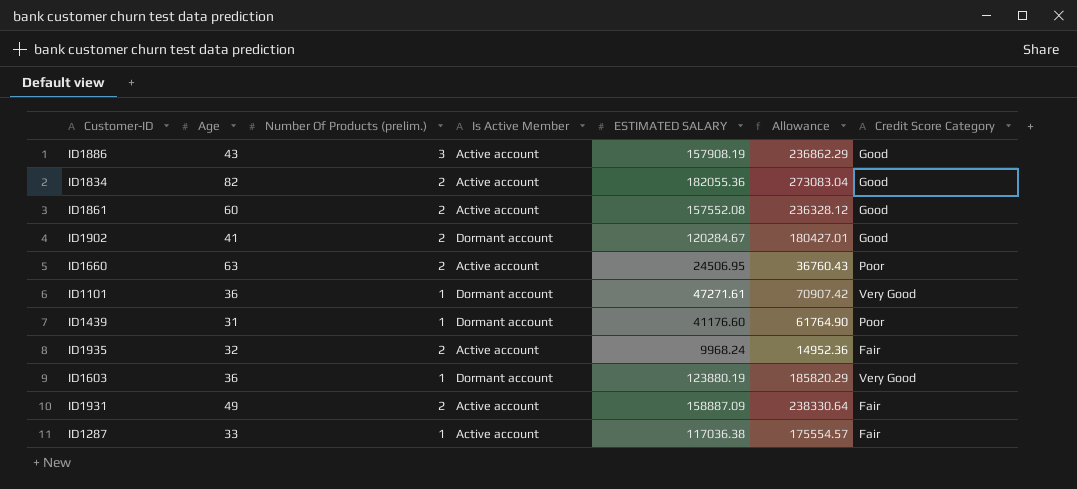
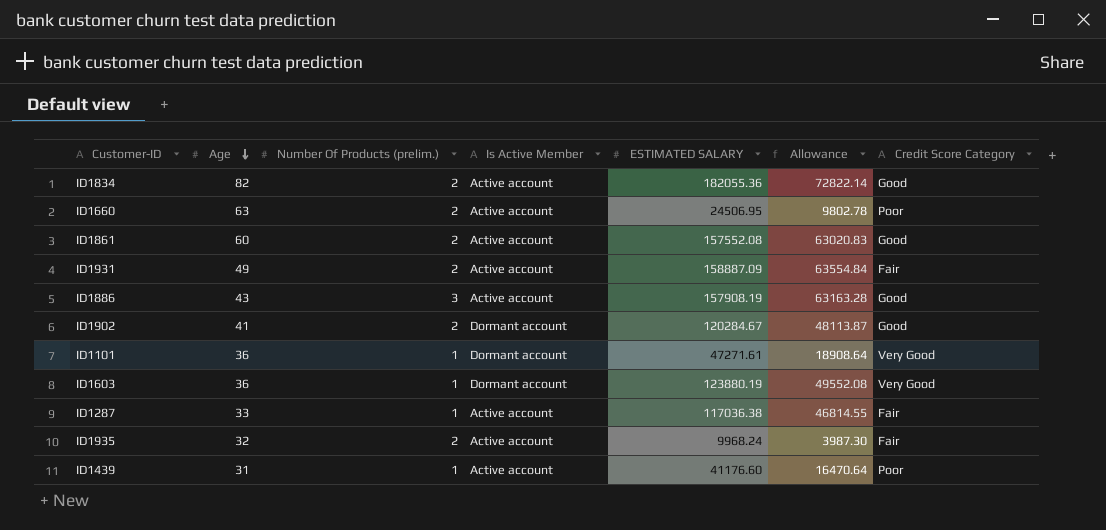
row order: none -> Age descending
column Allowance | formula: [ESTIMATED SALARY] * 1.5 -> [ESTIMATED SALARY] * 0.4
ID1439 | Is Active Member: Dormant account -> Active account

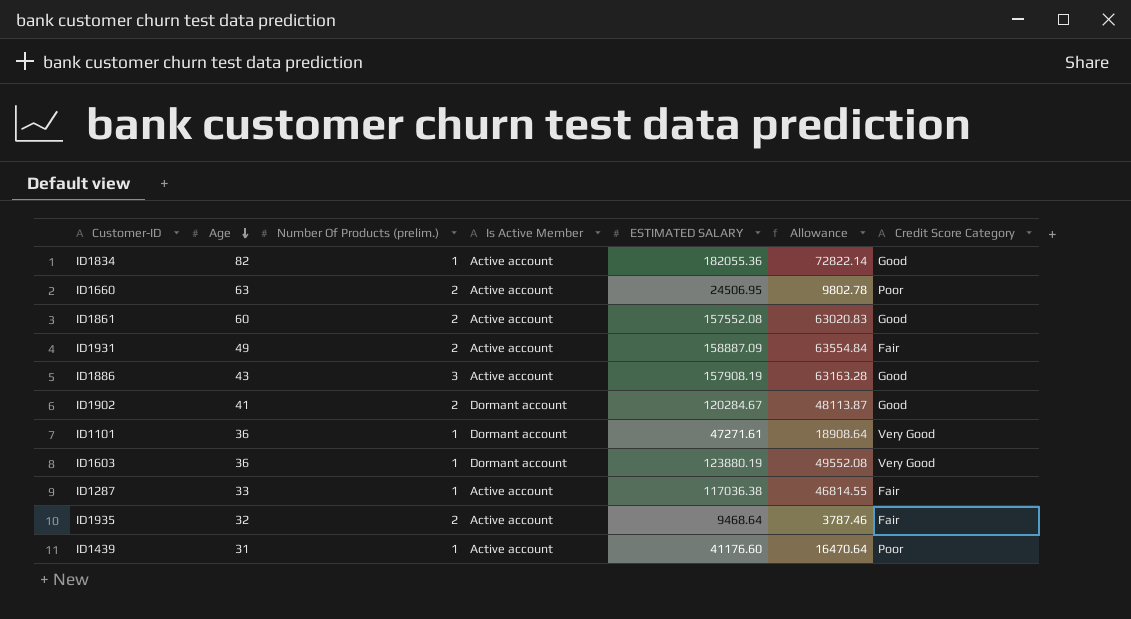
ID1834 | Number Of Products (prelim.): 2 -> 1
ID1935 | ESTIMATED SALARY: 9968.24 -> 9468.64
ID1935 | Allowance: 3987.30 -> 3787.46

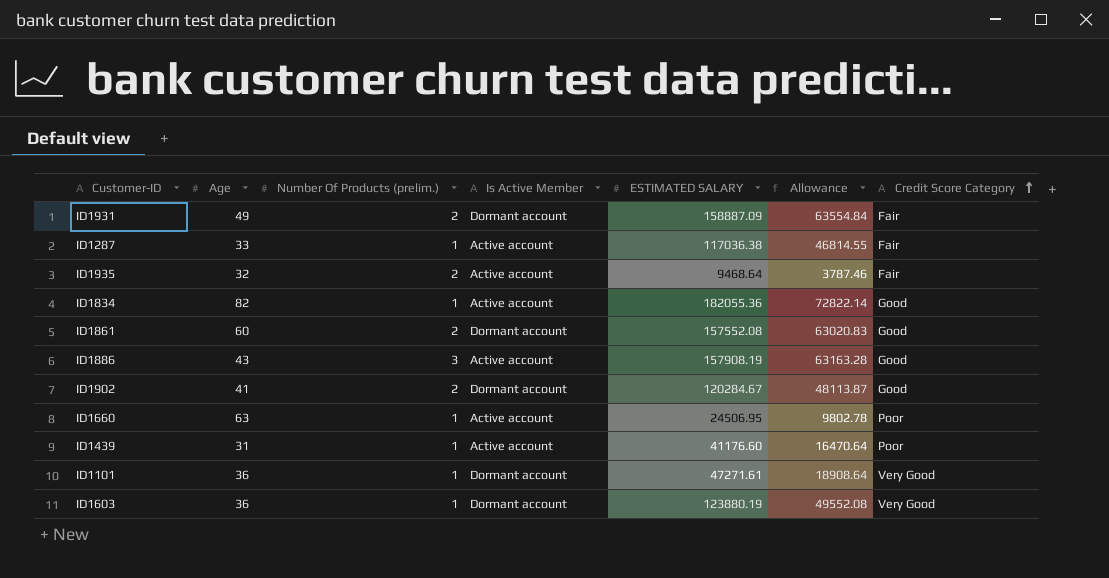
row order: Age descending -> Credit Score Category ascending
ID1931 | Is Active Member: Active account -> Dormant account
ID1861 | Is Active Member: Active account -> Dormant account
ID1660 | Number Of Products (prelim.): 2 -> 1

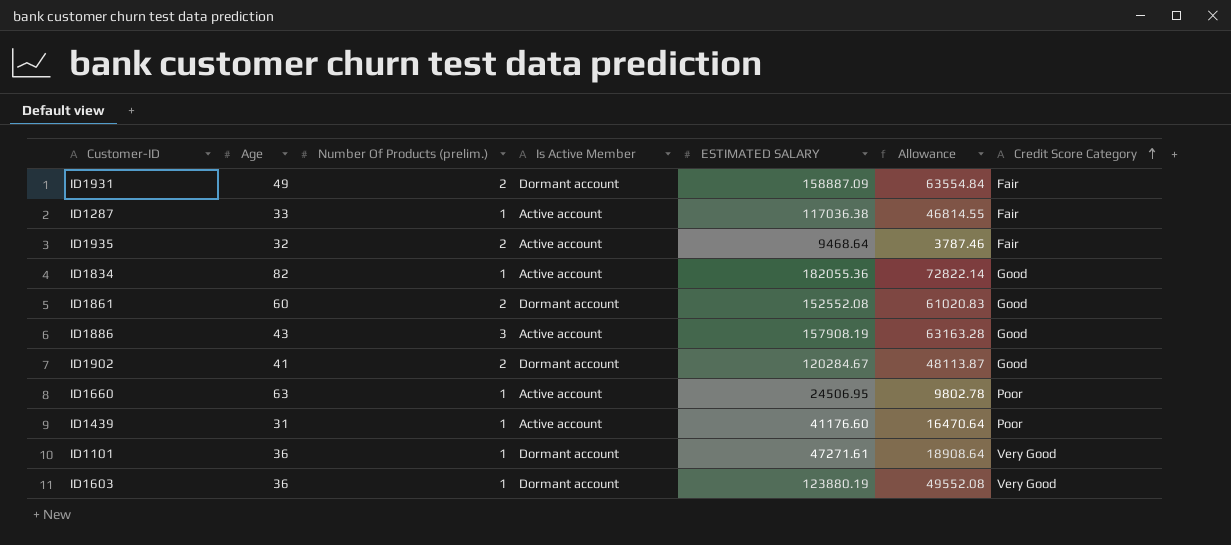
ID1861 | ESTIMATED SALARY: 157552.08 -> 152552.08
ID1861 | Allowance: 63020.83 -> 61020.83

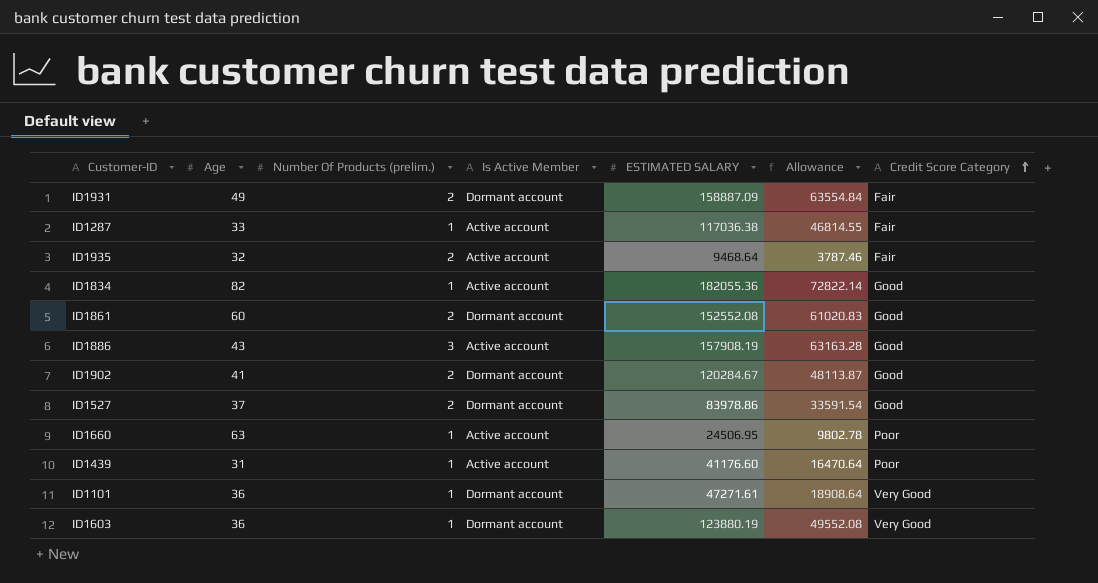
row ID1527: none -> 37 | 2 | Dormant account | 83978.86 | 33591.54 | Good

